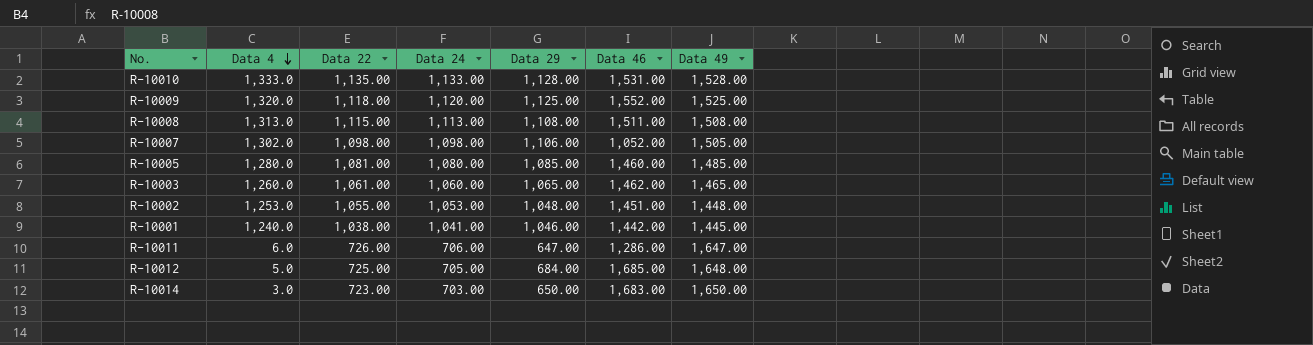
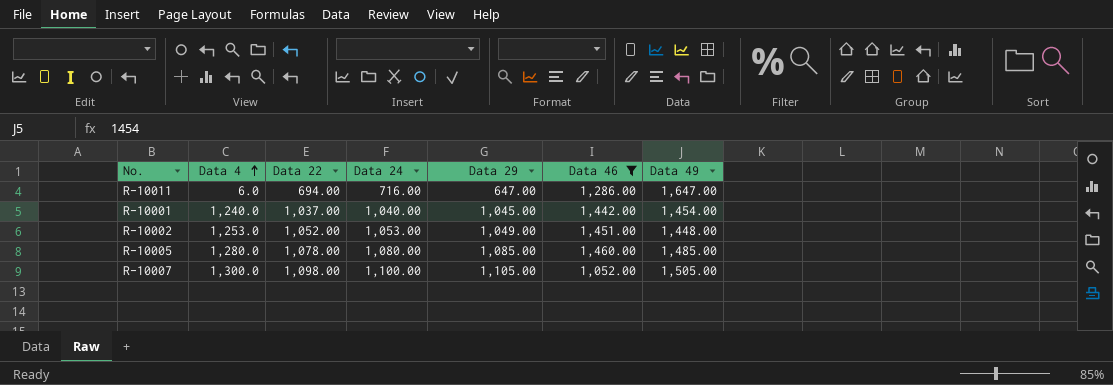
filter: none -> Data 46 <= 1,460.00
row order: Data 4 descending -> Data 4 ascending
R-10011 | Data 22: 726.00 -> 694.00
R-10011 | Data 24: 706.00 -> 716.00
R-10001 | Data 22: 1,038.00 -> 1,037.00
R-10001 | Data 24: 1,041.00 -> 1,040.00
R-10001 | Data 29: 1,046.00 -> 1,045.00
R-10001 | Data 49: 1,445.00 -> 1,454.00
R-10002 | Data 22: 1,055.00 -> 1,052.00
R-10002 | Data 29: 1,048.00 -> 1,049.00
R-10005 | Data 22: 1,081.00 -> 1,078.00
R-10007 | Data 4: 1,302.0 -> 1,300.0
R-10007 | Data 24: 1,098.00 -> 1,100.00
R-10007 | Data 29: 1,106.00 -> 1,105.00

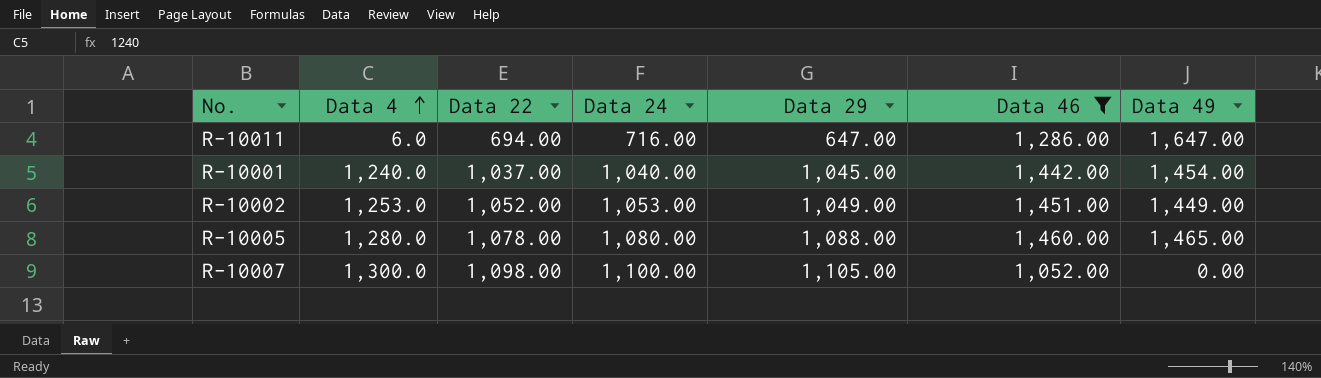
R-10002 | Data 49: 1,448.00 -> 1,449.00
R-10005 | Data 29: 1,085.00 -> 1,088.00
R-10005 | Data 49: 1,485.00 -> 1,465.00
R-10007 | Data 49: 1,505.00 -> 0.00

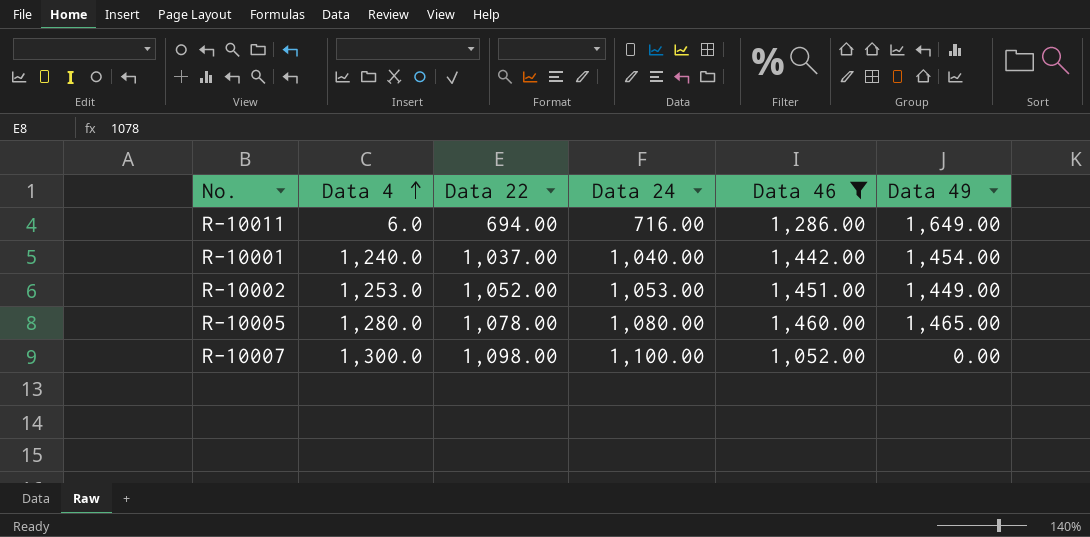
column Data 29 | position: 5 -> none
R-10011 | Data 49: 1,647.00 -> 1,649.00

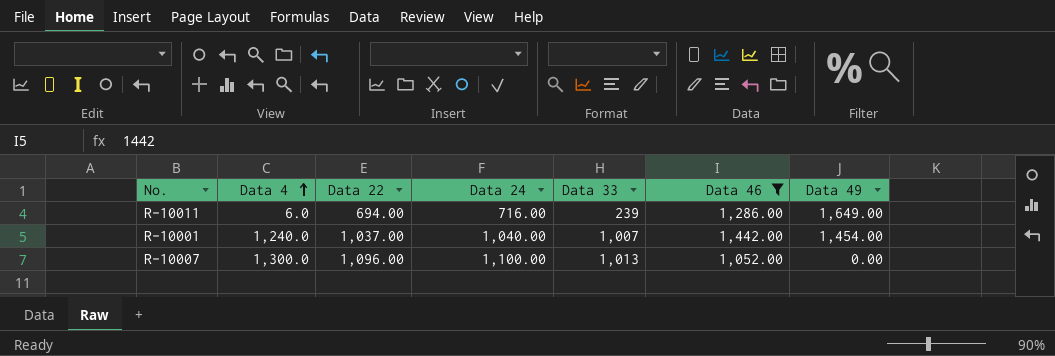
column Data 33 | position: none -> 5
row R-10002: 1,253.0 | 1,052.00 | 1,053.00 | 1,451.00 | 1,449.00 -> none
row R-10005: 1,280.0 | 1,078.00 | 1,080.00 | 1,460.00 | 1,465.00 -> none
R-10007 | Data 22: 1,098.00 -> 1,096.00

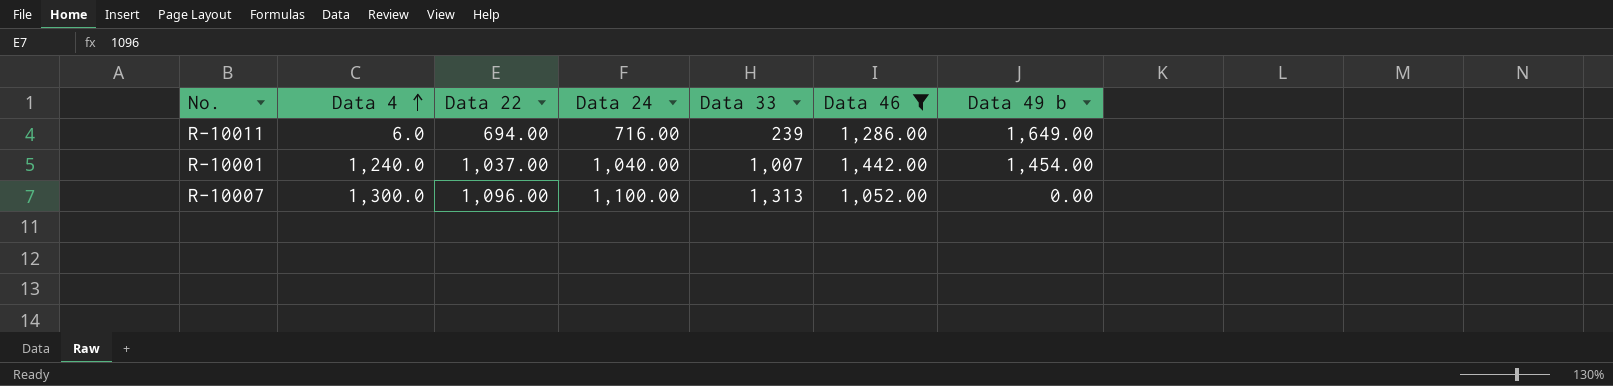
column name: Data 49 -> Data 49 b
R-10007 | Data 33: 1,013 -> 1,313

